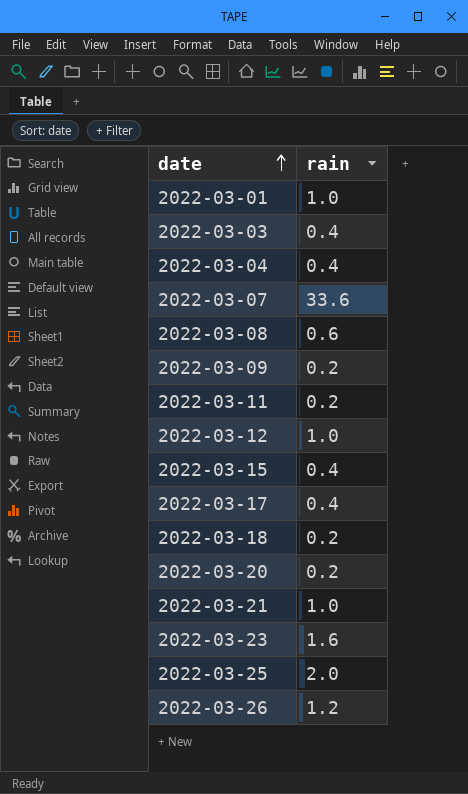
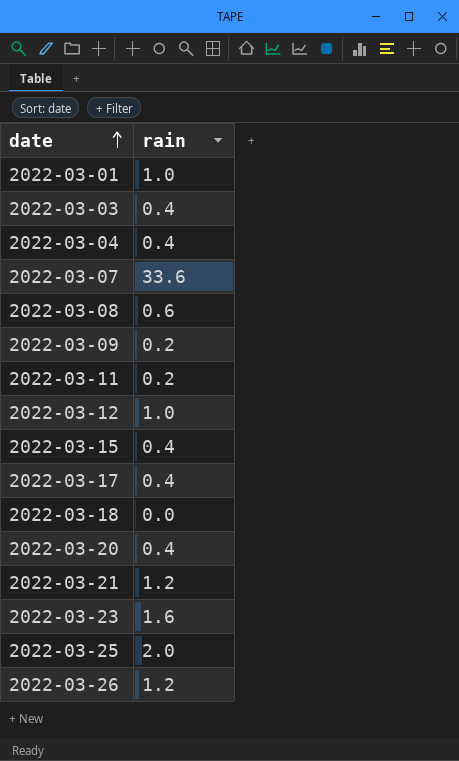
2022-03-18 | rain: 0.2 -> 0.0
2022-03-20 | rain: 0.2 -> 0.4
2022-03-21 | rain: 1.0 -> 1.2

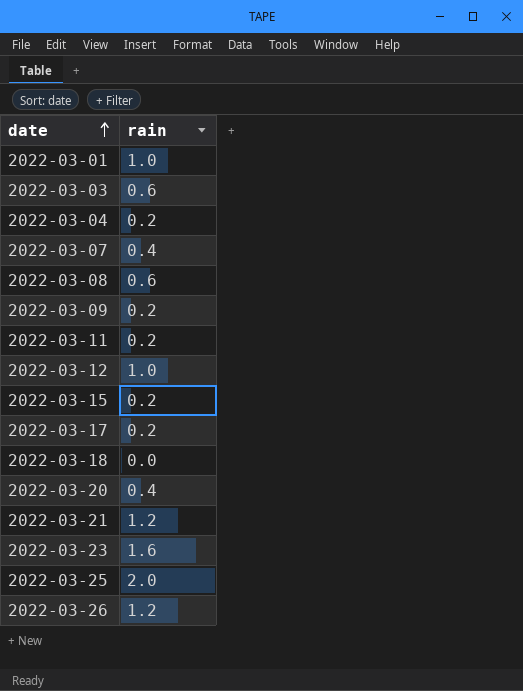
2022-03-03 | rain: 0.4 -> 0.6
2022-03-04 | rain: 0.4 -> 0.2
2022-03-07 | rain: 33.6 -> 0.4
2022-03-15 | rain: 0.4 -> 0.2
2022-03-17 | rain: 0.4 -> 0.2

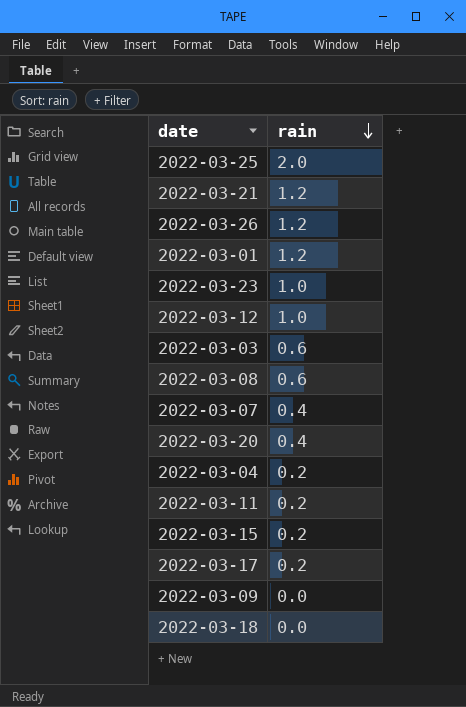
row order: date ascending -> rain descending
2022-03-01 | rain: 1.0 -> 1.2
2022-03-23 | rain: 1.6 -> 1.0
2022-03-09 | rain: 0.2 -> 0.0

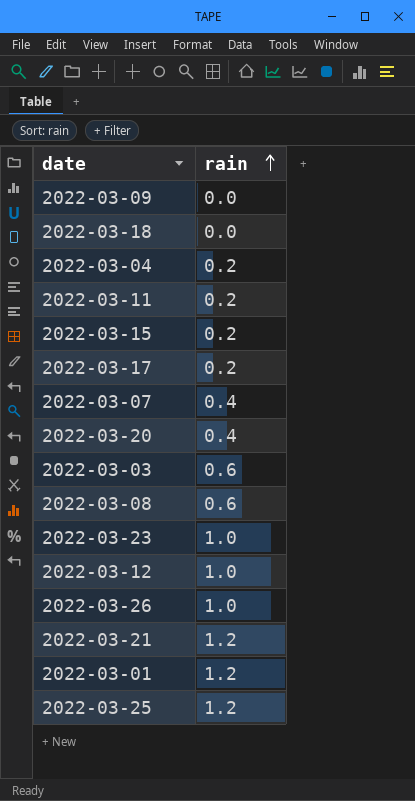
row order: rain descending -> rain ascending
2022-03-26 | rain: 1.2 -> 1.0
2022-03-25 | rain: 2.0 -> 1.2

